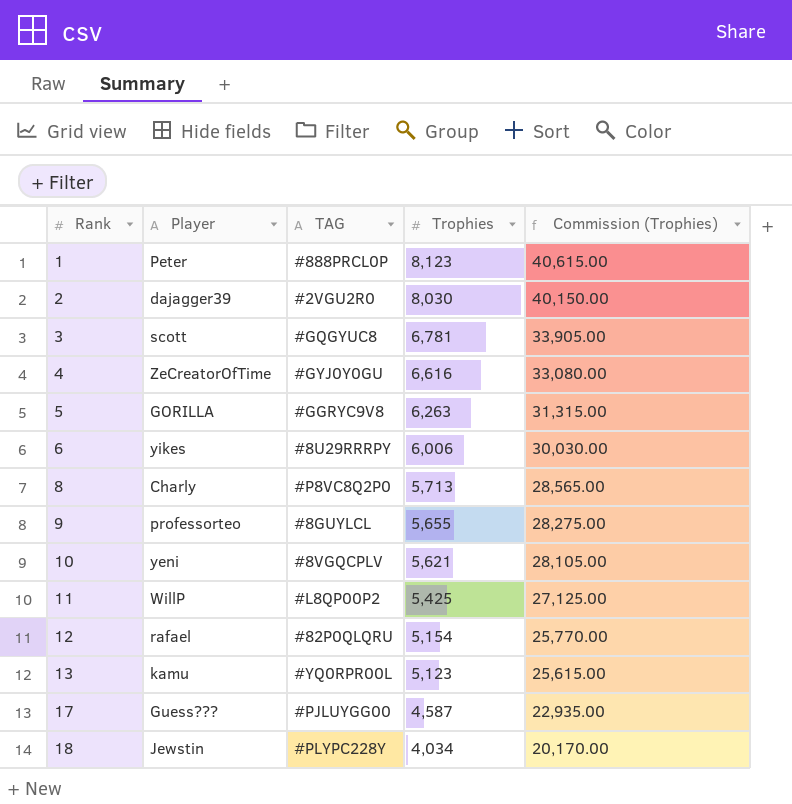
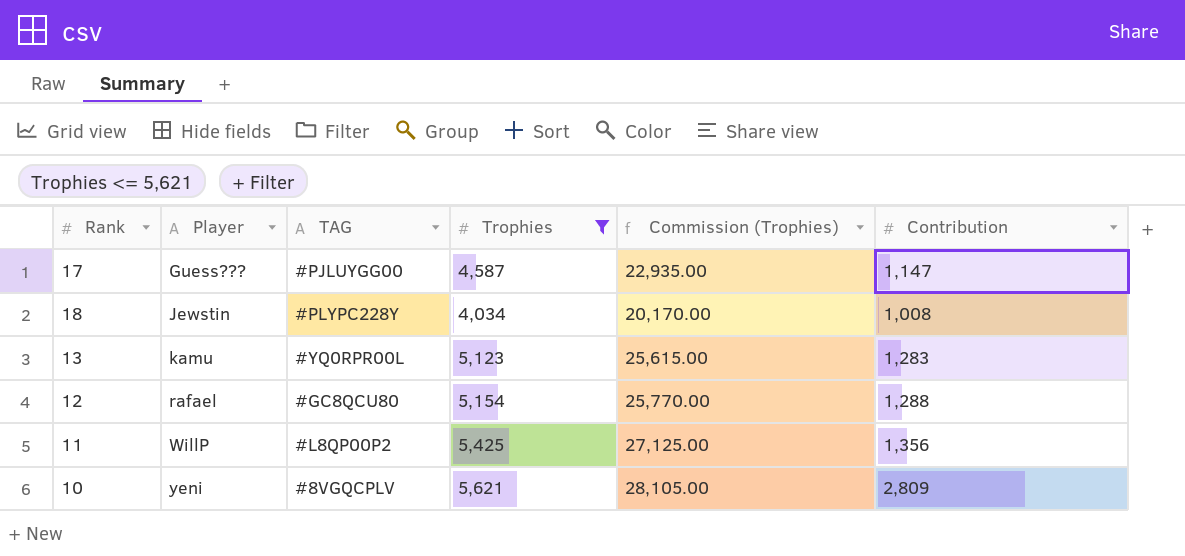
filter: none -> Trophies <= 5,621
row order: Rank ascending -> Player ascending
column Contribution | position: none -> 6
12 | TAG: #82P0QLQRU -> #GC8QCU80

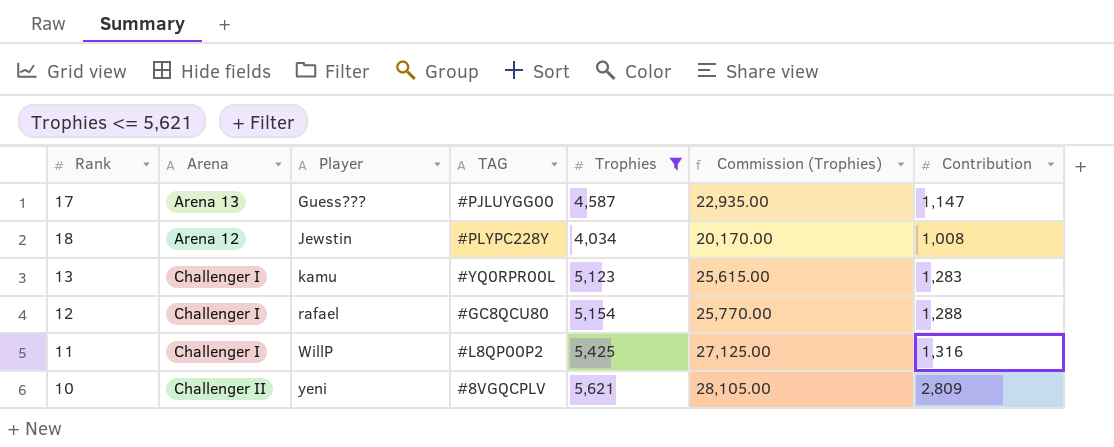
column Arena | position: none -> 2
11 | Contribution: 1,356 -> 1,316

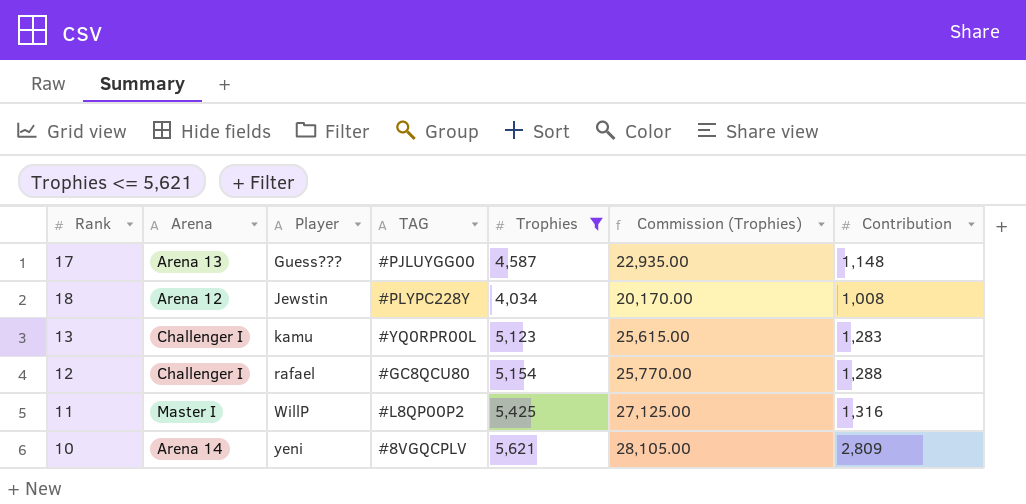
17 | Contribution: 1,147 -> 1,148
11 | Arena: Challenger I -> Master I
10 | Arena: Challenger II -> Arena 14

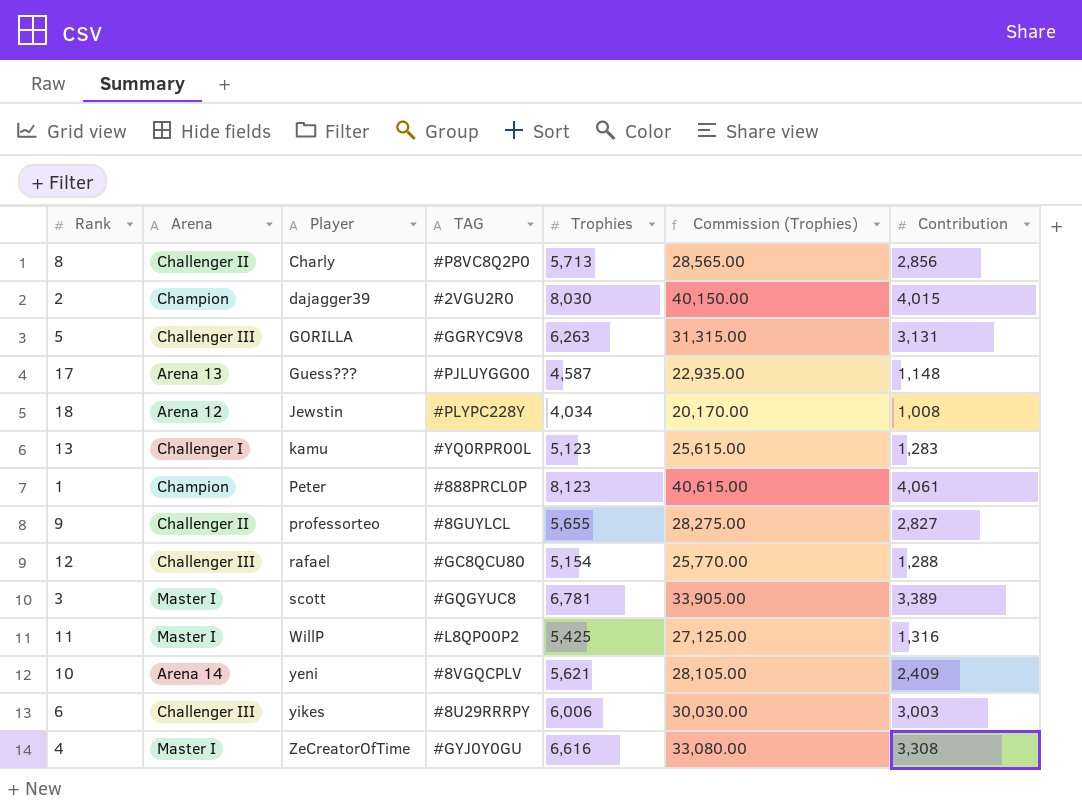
filter: Trophies <= 5,621 -> none
12 | Arena: Challenger I -> Challenger III
10 | Contribution: 2,809 -> 2,409

